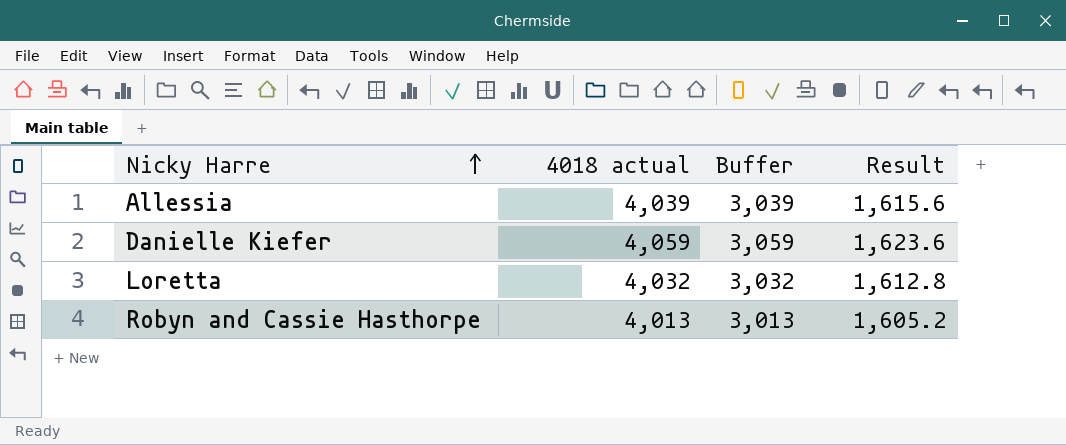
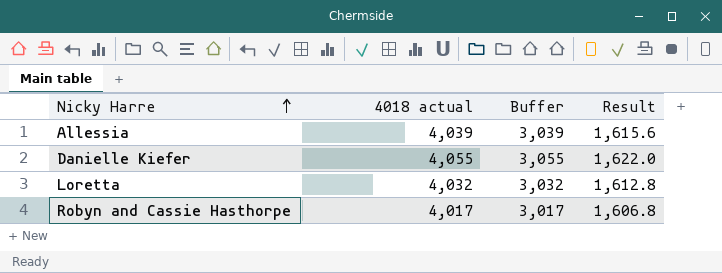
Danielle Kiefer | 4018 actual: 4,059 -> 4,055
Danielle Kiefer | Buffer: 3,059 -> 3,055
Danielle Kiefer | Result: 1,623.6 -> 1,622.0
Robyn and Cassie Hasthorpe | 4018 actual: 4,013 -> 4,017
Robyn and Cassie Hasthorpe | Buffer: 3,013 -> 3,017
Robyn and Cassie Hasthorpe | Result: 1,605.2 -> 1,606.8

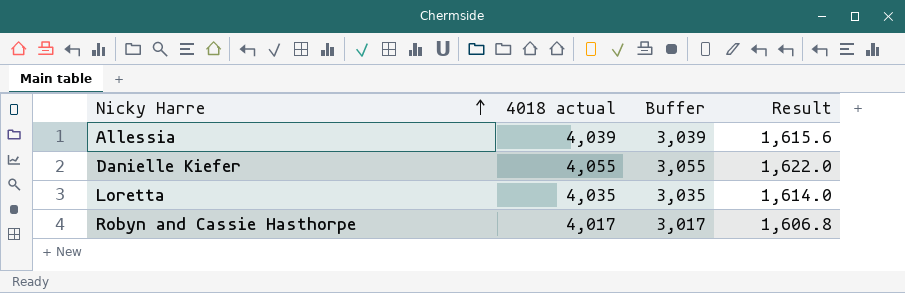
Loretta | 4018 actual: 4,032 -> 4,035
Loretta | Buffer: 3,032 -> 3,035
Loretta | Result: 1,612.8 -> 1,614.0

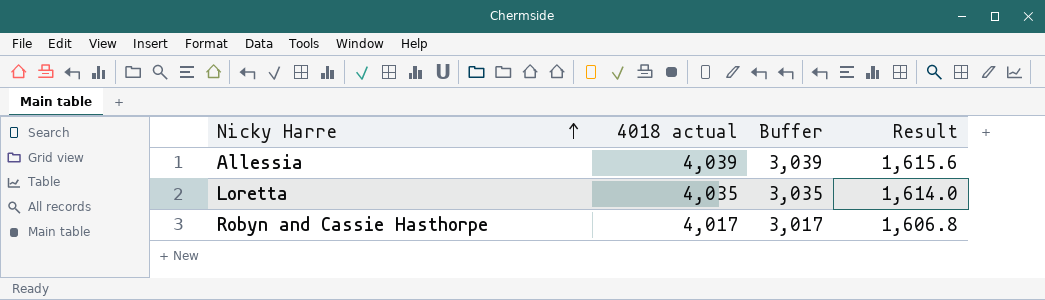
row Danielle Kiefer: 4,055 | 3,055 | 1,622.0 -> none

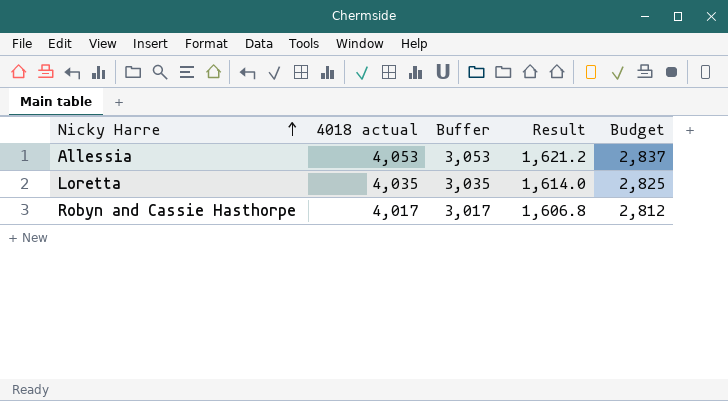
column Budget | formula: none -> [4018 actual] * 0.7
Allessia | 4018 actual: 4,039 -> 4,053
Allessia | Buffer: 3,039 -> 3,053
Allessia | Result: 1,615.6 -> 1,621.2

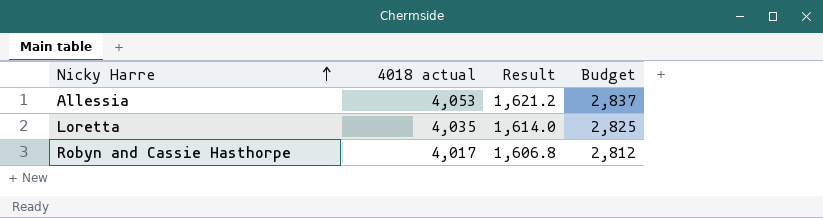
column Buffer | formula: [4018 actual] - 1000 -> none

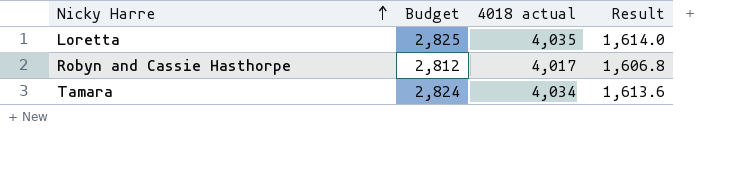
column Budget | position: 4 -> 2
row Allessia: 4,053 | 1,621.2 | 2,837 -> none
row Tamara: none -> 2,824 | 4,034 | 1,613.6

